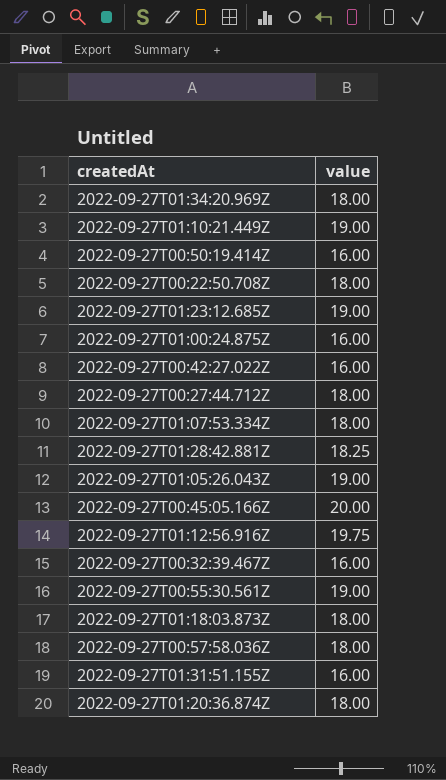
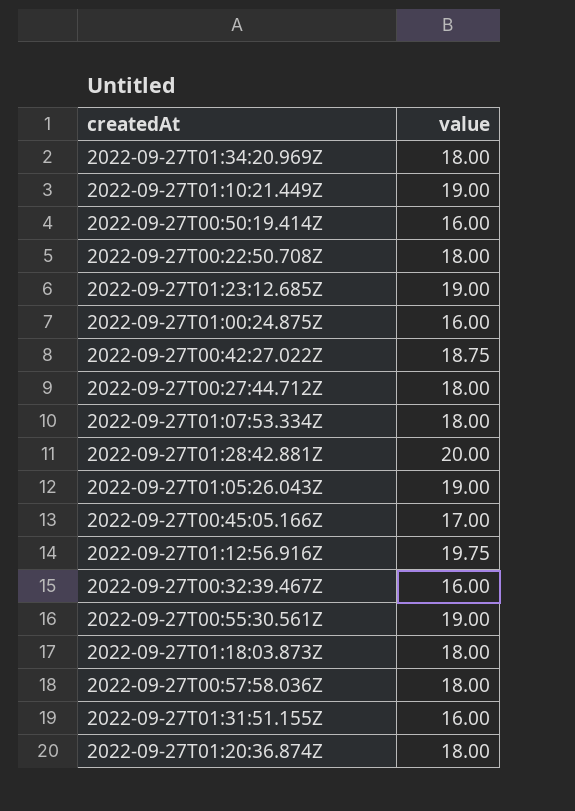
2022-09-27T00:42:27.022Z | value: 16.00 -> 18.75
2022-09-27T01:28:42.881Z | value: 18.25 -> 20.00
2022-09-27T00:45:05.166Z | value: 20.00 -> 17.00

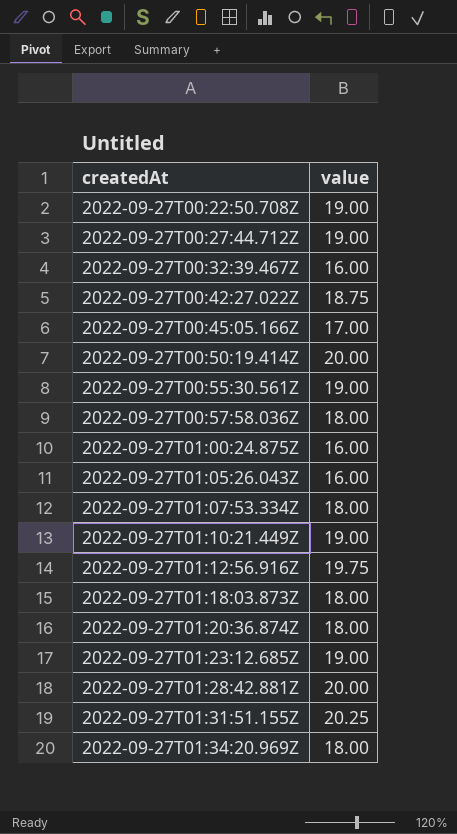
row order: none -> createdAt ascending
2022-09-27T00:22:50.708Z | value: 18.00 -> 19.00
2022-09-27T00:27:44.712Z | value: 18.00 -> 19.00
2022-09-27T00:50:19.414Z | value: 16.00 -> 20.00
2022-09-27T01:05:26.043Z | value: 19.00 -> 16.00
2022-09-27T01:31:51.155Z | value: 16.00 -> 20.25

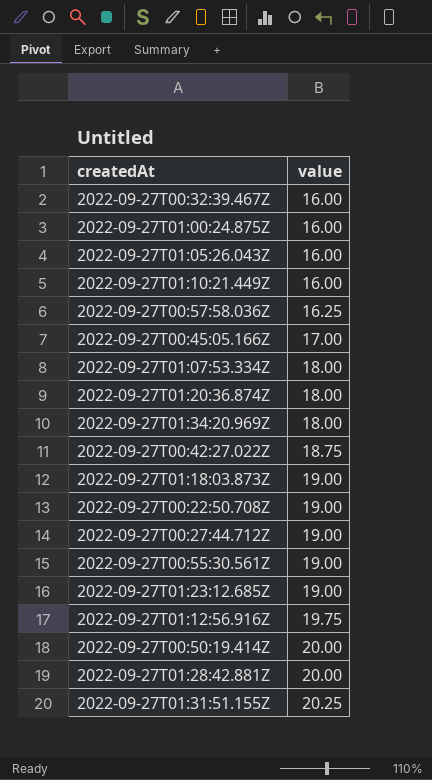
row order: createdAt ascending -> value ascending
2022-09-27T01:10:21.449Z | value: 19.00 -> 16.00
2022-09-27T00:57:58.036Z | value: 18.00 -> 16.25
2022-09-27T01:18:03.873Z | value: 18.00 -> 19.00

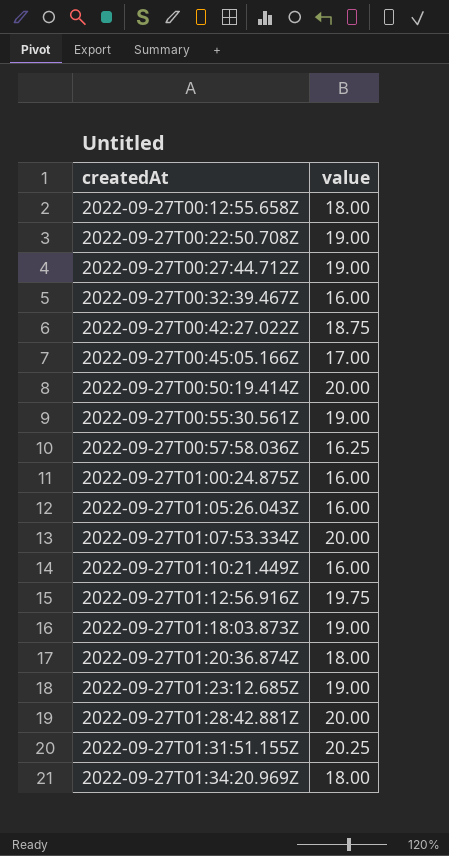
row order: value ascending -> createdAt ascending
row 2022-09-27T00:12:55.658Z: none -> 18.00
2022-09-27T01:07:53.334Z | value: 18.00 -> 20.00

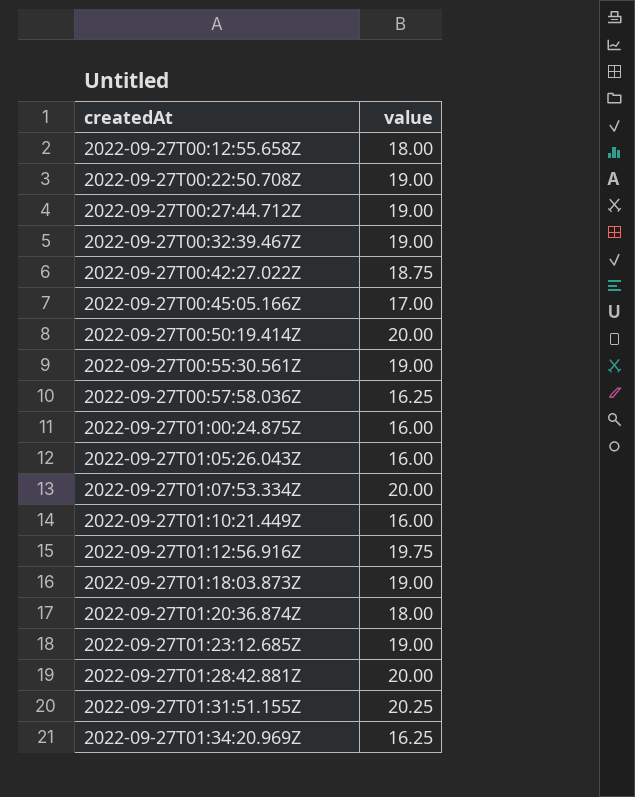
2022-09-27T00:32:39.467Z | value: 16.00 -> 19.00
2022-09-27T01:34:20.969Z | value: 18.00 -> 16.25

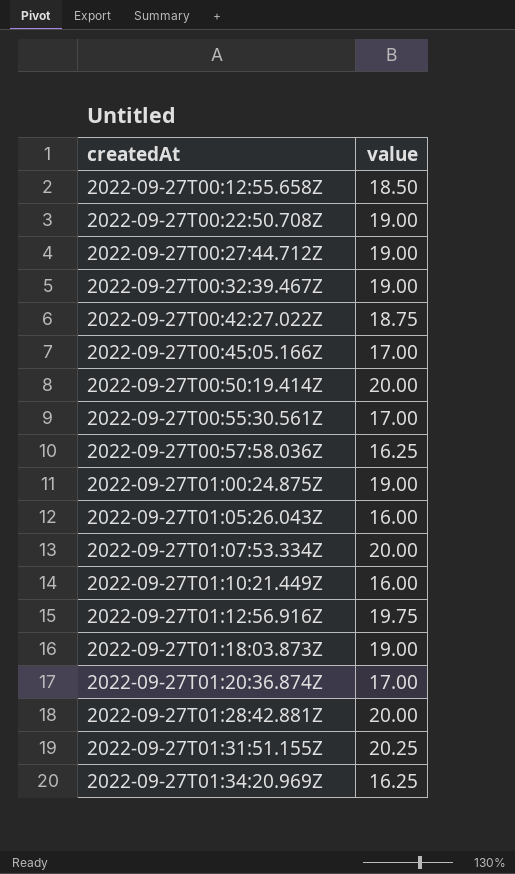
row 2022-09-27T01:23:12.685Z: 19.00 -> none
2022-09-27T00:12:55.658Z | value: 18.00 -> 18.50
2022-09-27T00:55:30.561Z | value: 19.00 -> 17.00
2022-09-27T01:00:24.875Z | value: 16.00 -> 19.00
2022-09-27T01:20:36.874Z | value: 18.00 -> 17.00

